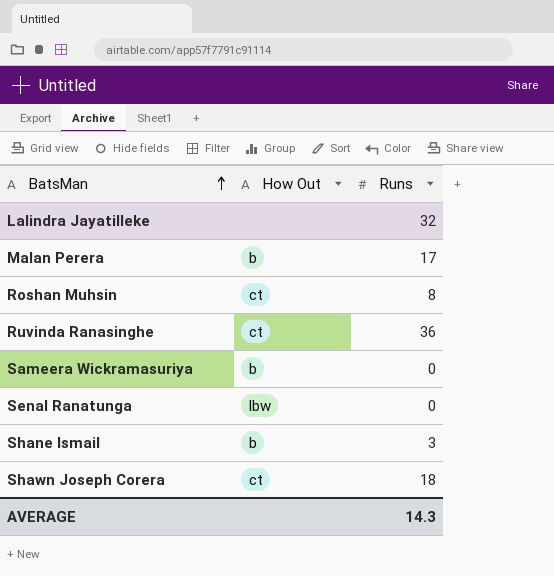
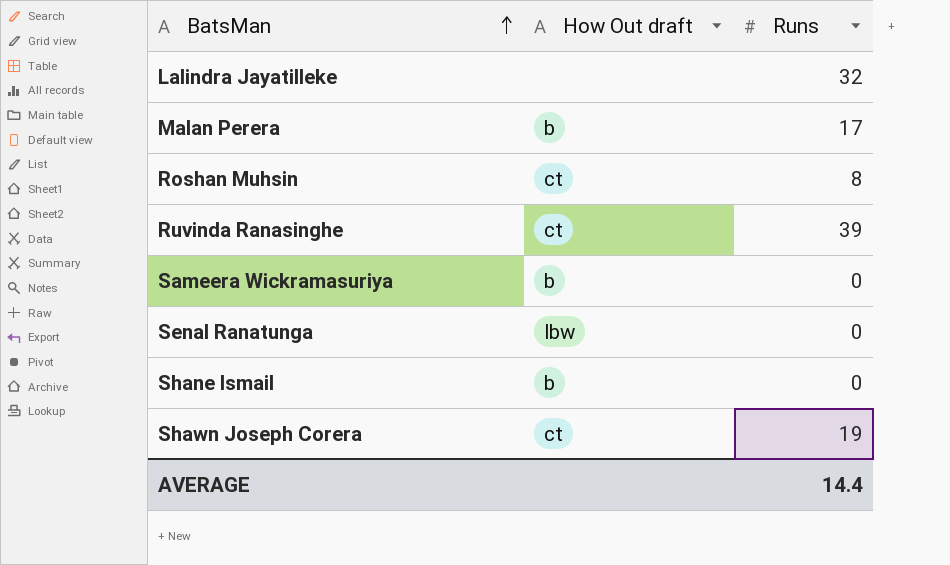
column name: How Out -> How Out draft
Ruvinda Ranasinghe | Runs: 36 -> 39
Shane Ismail | Runs: 3 -> 0
Shawn Joseph Corera | Runs: 18 -> 19
AVERAGE | Runs: 14.3 -> 14.4

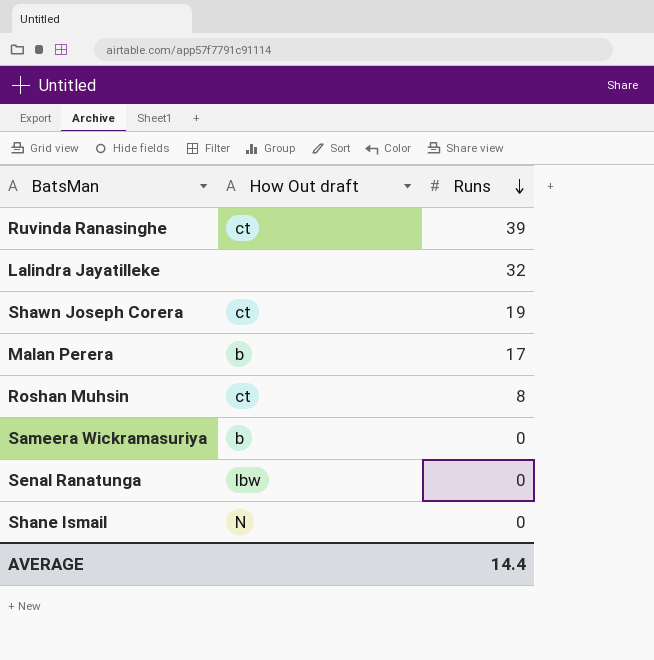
row order: BatsMan ascending -> Runs descending
Shane Ismail | How Out draft: b -> N

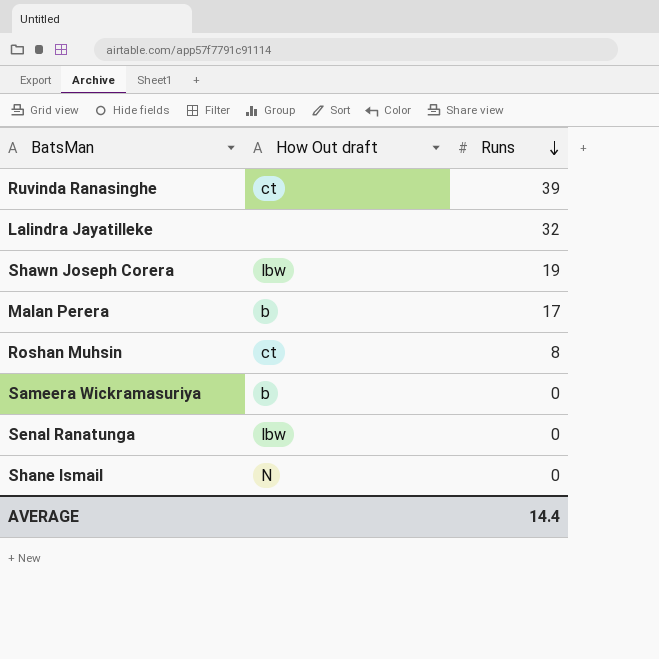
Shawn Joseph Corera | How Out draft: ct -> lbw

